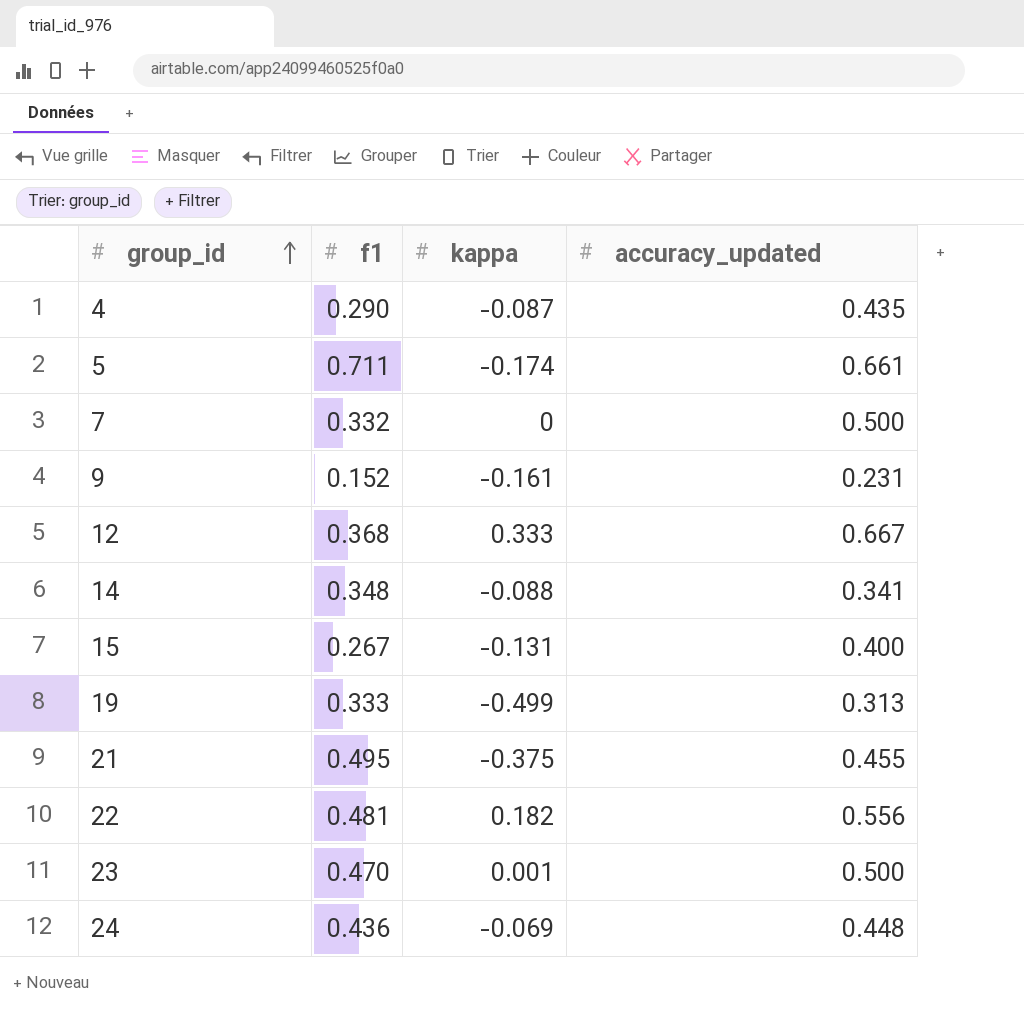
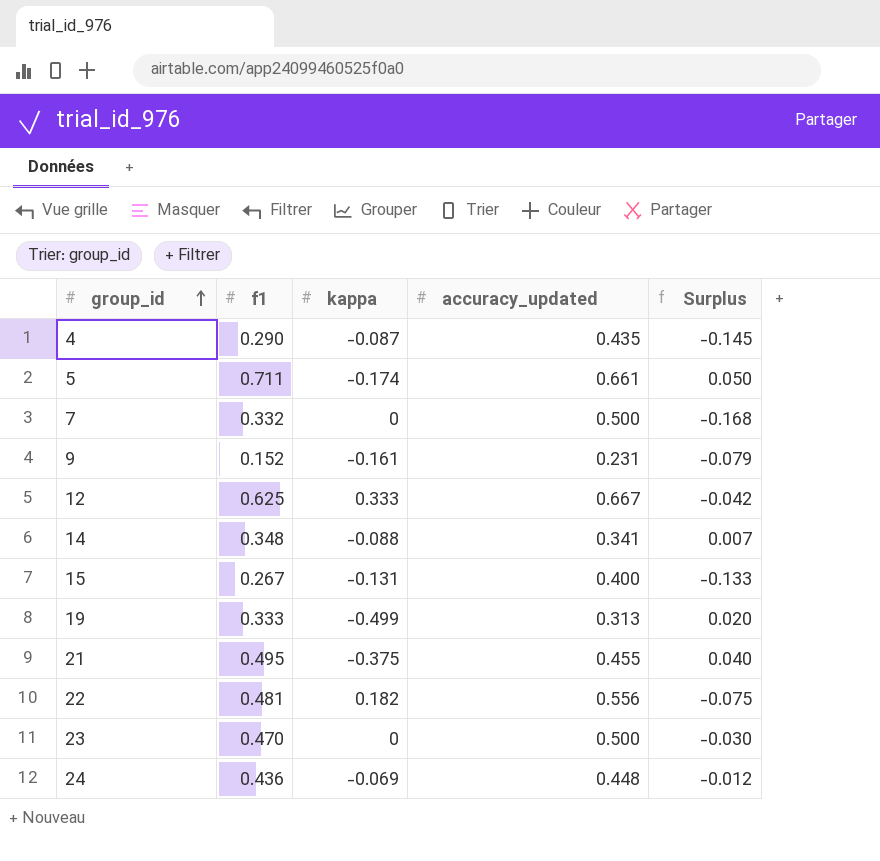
column Surplus | formula: none -> [f1] - [accuracy_updated]
12 | f1: 0.368 -> 0.625
23 | kappa: 0.001 -> 0

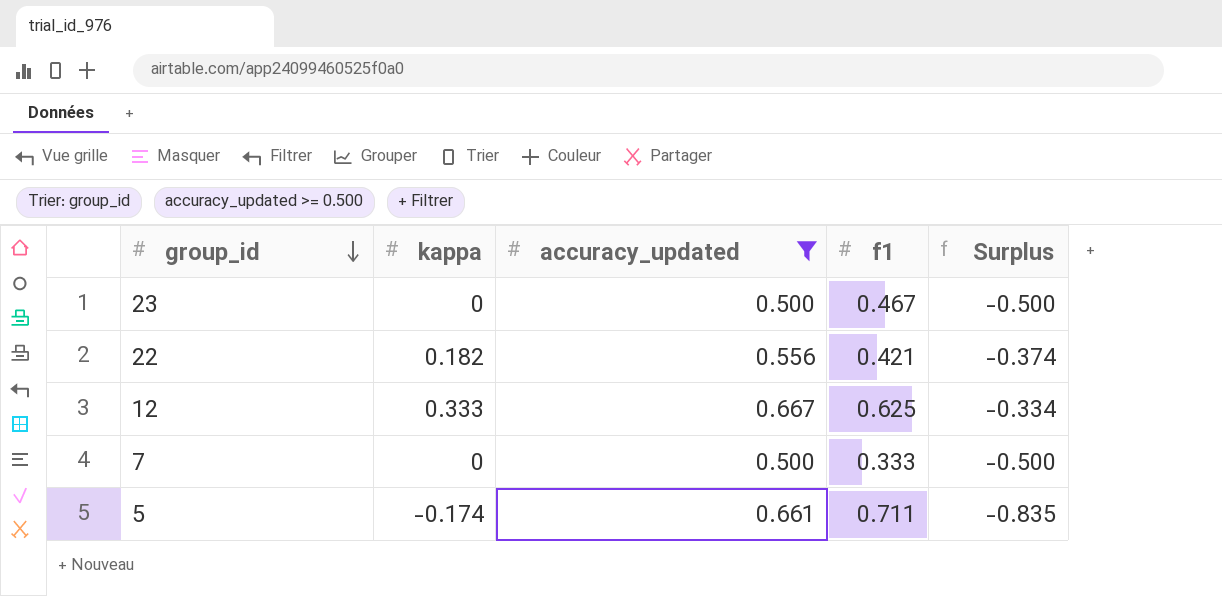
filter: none -> accuracy_updated >= 0.500
row order: group_id ascending -> group_id descending
column f1 | position: 2 -> 4
column Surplus | formula: [f1] - [accuracy_updated] -> [kappa] - [accuracy_updated]
23 | f1: 0.470 -> 0.467
22 | f1: 0.481 -> 0.421
7 | f1: 0.332 -> 0.333

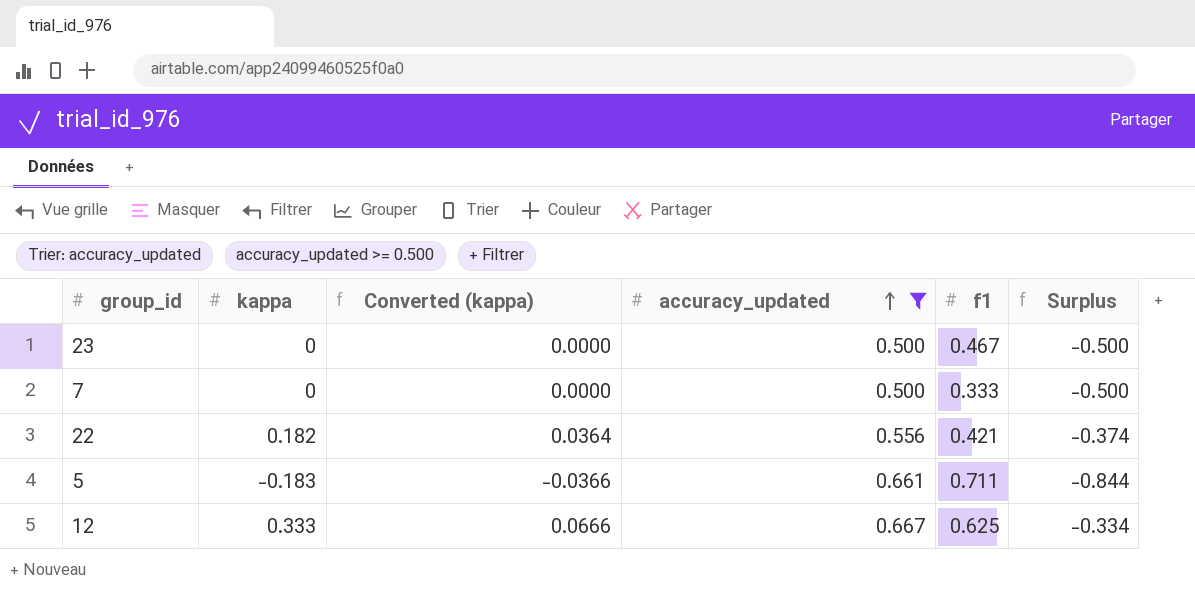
row order: group_id descending -> accuracy_updated ascending
column Converted (kappa) | formula: none -> [kappa] * 0.2
5 | kappa: -0.174 -> -0.183
5 | Surplus: -0.835 -> -0.844

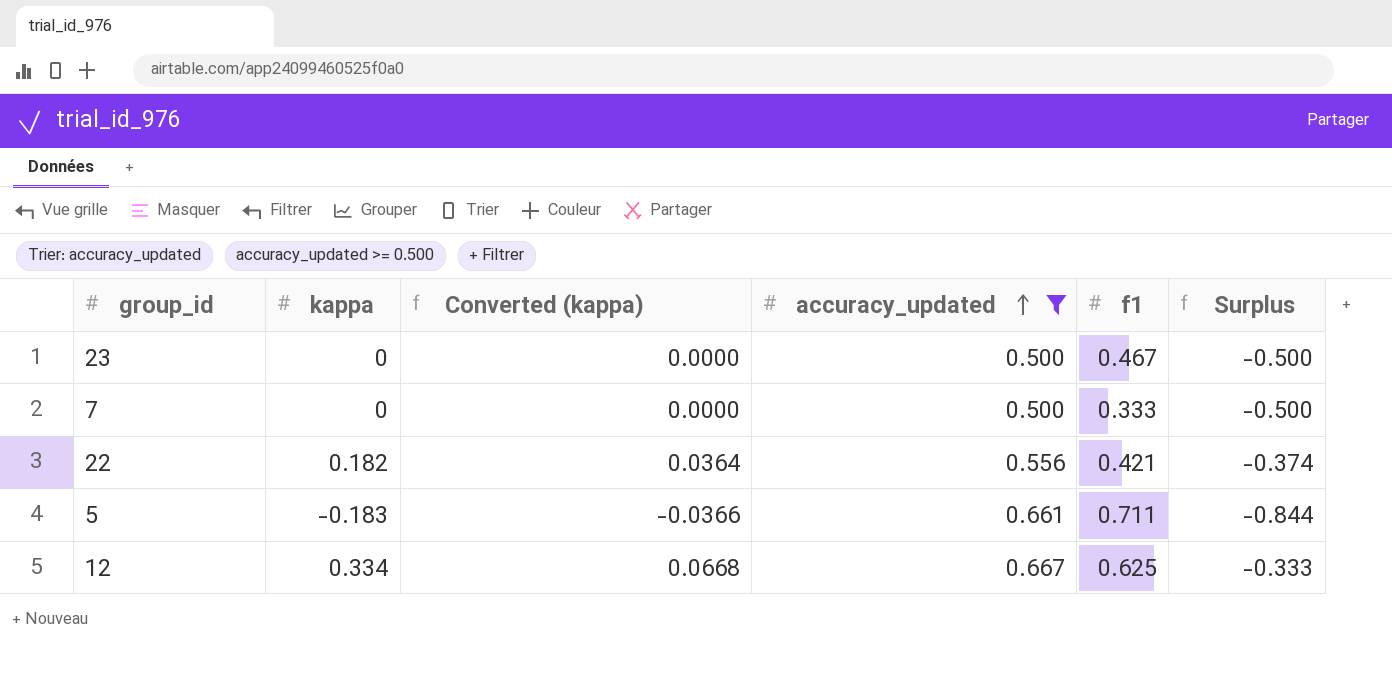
12 | kappa: 0.333 -> 0.334
12 | Converted (kappa): 0.0666 -> 0.0668
12 | Surplus: -0.334 -> -0.333

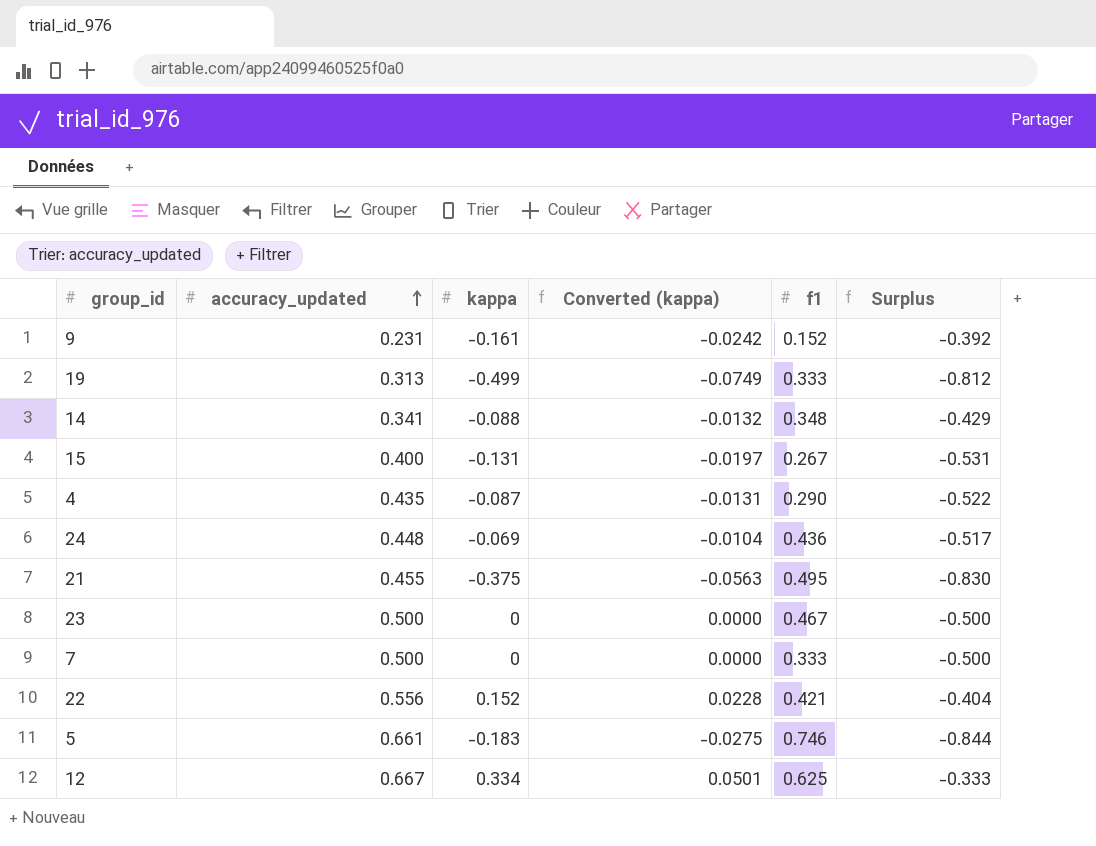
filter: accuracy_updated >= 0.500 -> none
column accuracy_updated | position: 4 -> 2
column Converted (kappa) | formula: [kappa] * 0.2 -> [kappa] * 0.15
22 | kappa: 0.182 -> 0.152
22 | Surplus: -0.374 -> -0.404
5 | f1: 0.711 -> 0.746

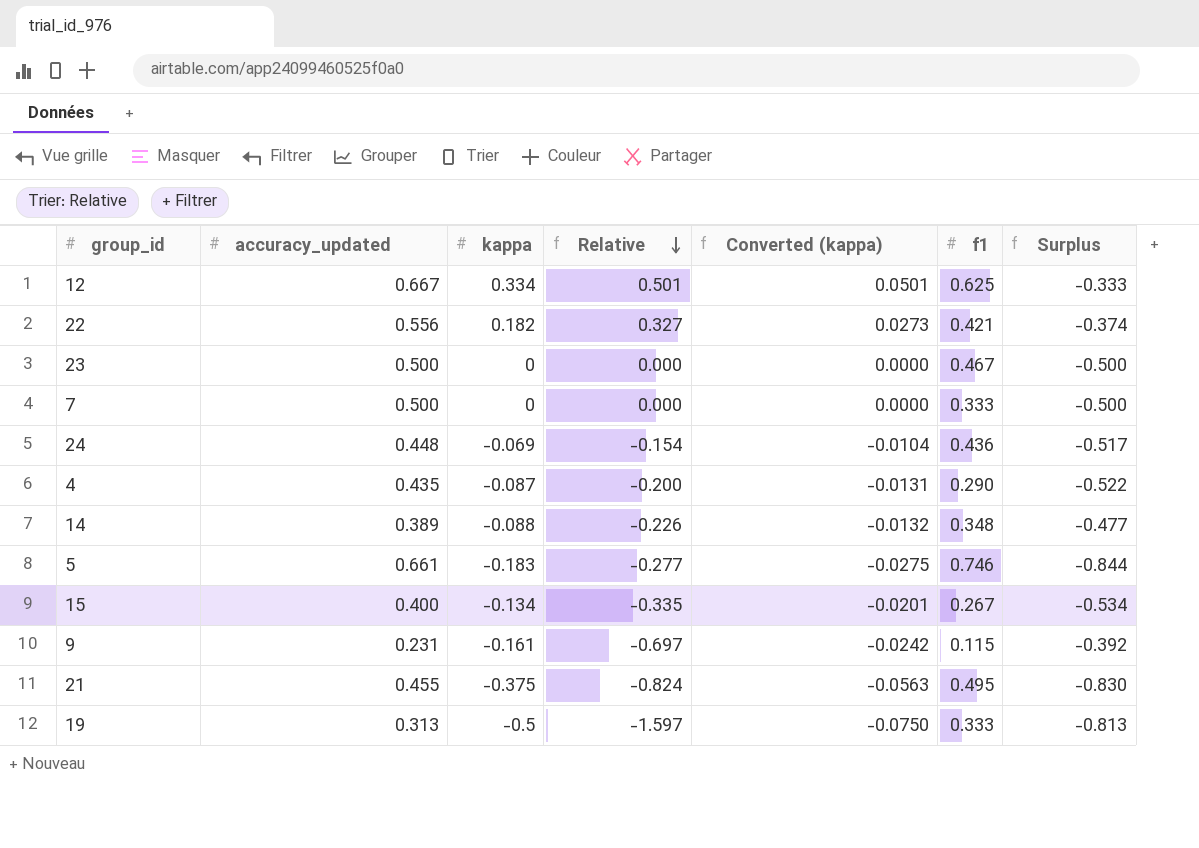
row order: accuracy_updated ascending -> Relative descending
column Relative | formula: none -> [kappa] / [accuracy_updated]
22 | kappa: 0.152 -> 0.182
22 | Converted (kappa): 0.0228 -> 0.0273
22 | Surplus: -0.404 -> -0.374
14 | accuracy_updated: 0.341 -> 0.389
14 | Surplus: -0.429 -> -0.477
15 | kappa: -0.131 -> -0.134
15 | Converted (kappa): -0.0197 -> -0.0201
15 | Surplus: -0.531 -> -0.534
9 | f1: 0.152 -> 0.115
19 | kappa: -0.499 -> -0.5
19 | Converted (kappa): -0.0749 -> -0.0750
19 | Surplus: -0.812 -> -0.813

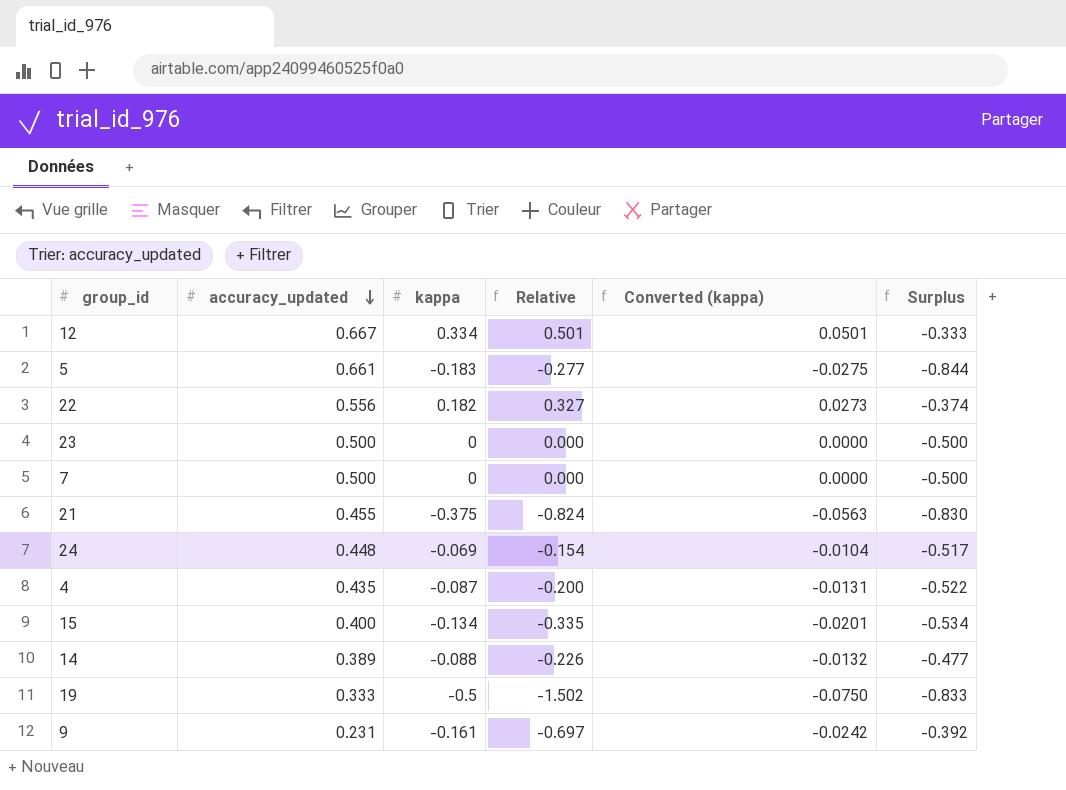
row order: Relative descending -> accuracy_updated descending
column f1 | position: 6 -> none
19 | accuracy_updated: 0.313 -> 0.333
19 | Relative: -1.597 -> -1.502
19 | Surplus: -0.813 -> -0.833

